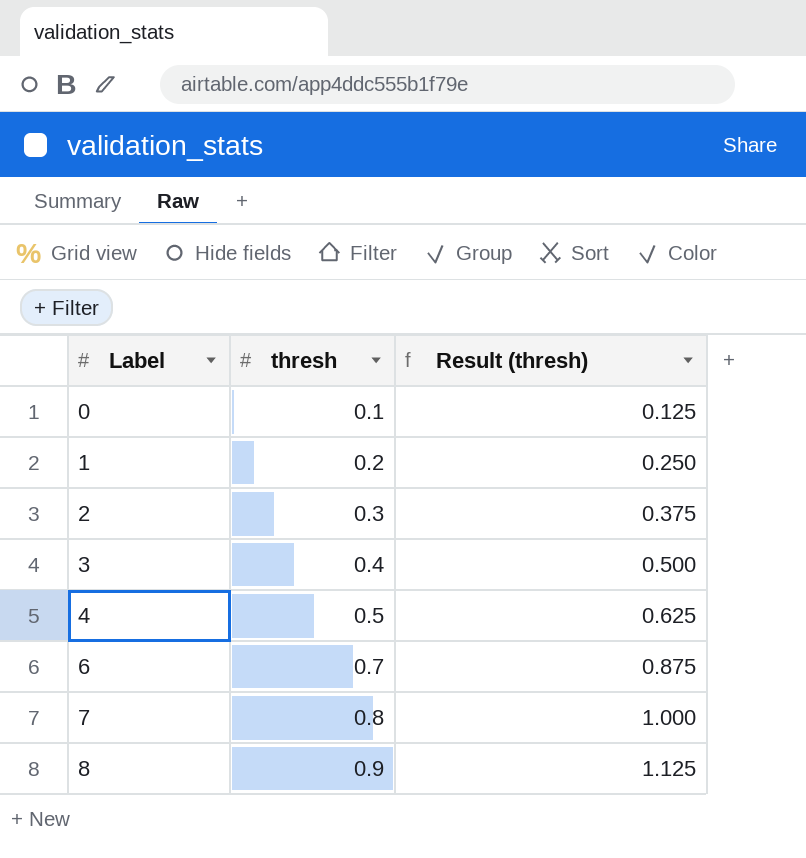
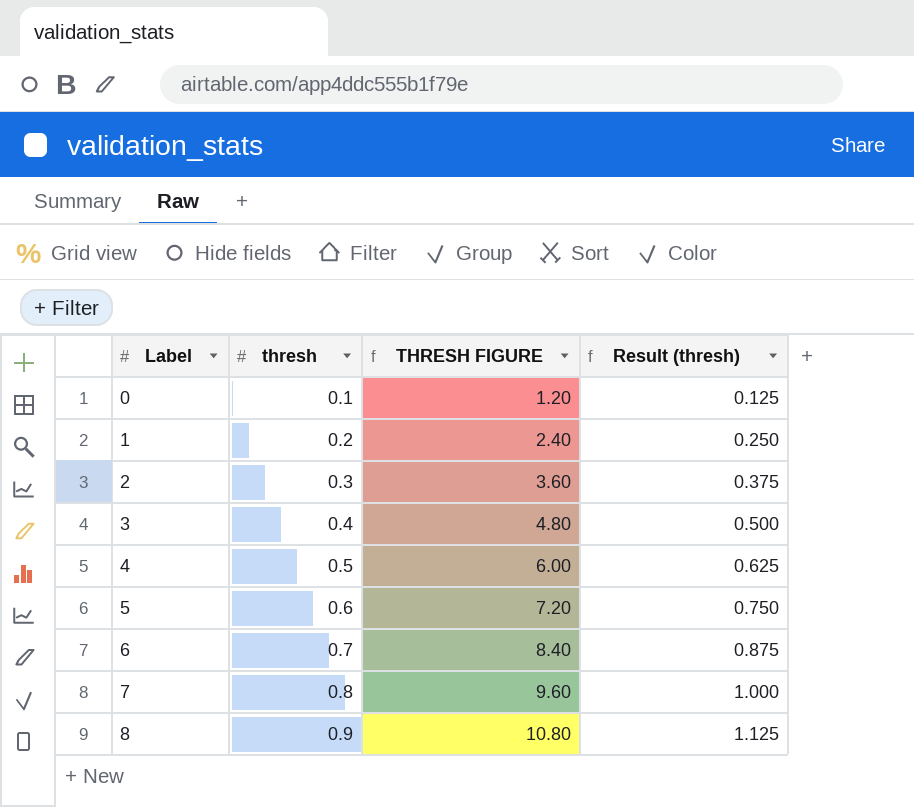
column THRESH FIGURE | formula: none -> [thresh] * 12
row 5: none -> 0.6 | 7.20 | 0.750

